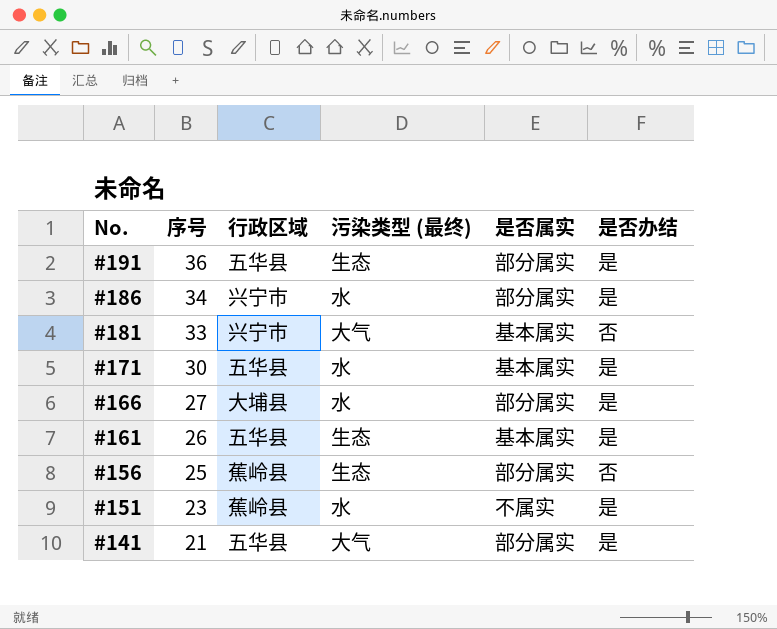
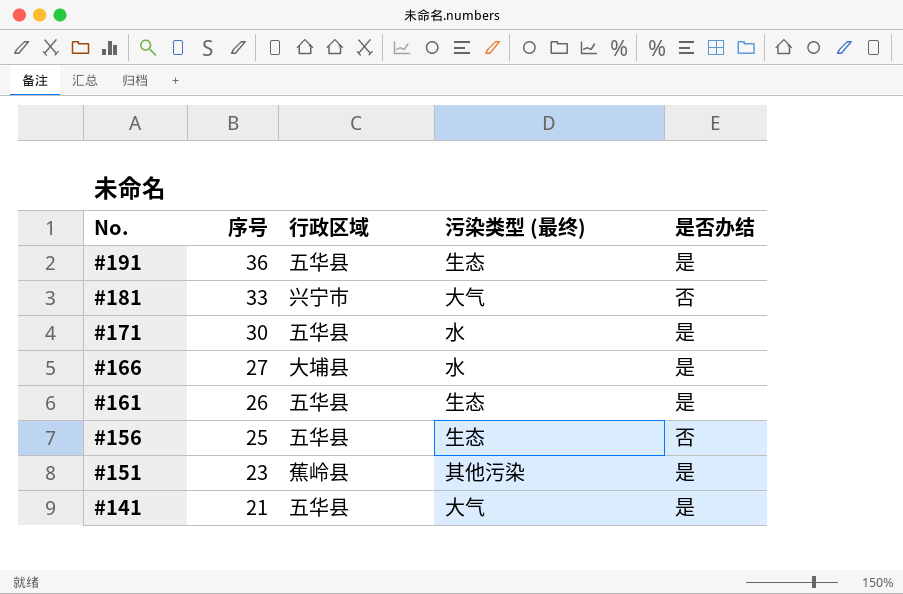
column 是否属实 | position: 5 -> none
row #186: 34 | 兴宁市 | 水 | 部分属实 | 是 -> none
#156 | 行政区域: 蕉岭县 -> 五华县
#151 | 污染类型 (最终): 水 -> 其他污染

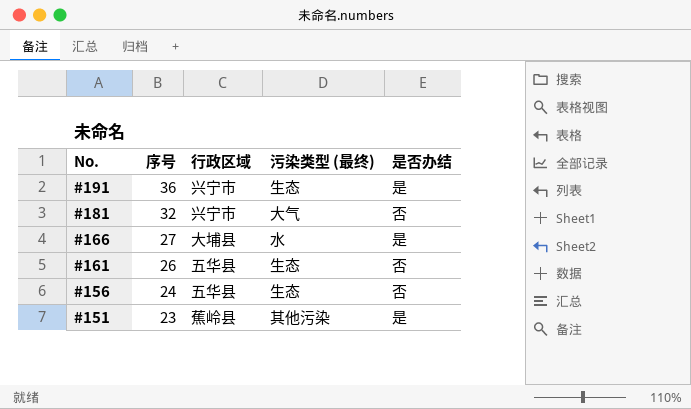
row #171: 30 | 五华县 | 水 | 是 -> none
row #141: 21 | 五华县 | 大气 | 是 -> none
#191 | 行政区域: 五华县 -> 兴宁市
#181 | 序号: 33 -> 32
#161 | 是否办结: 是 -> 否
#156 | 序号: 25 -> 24

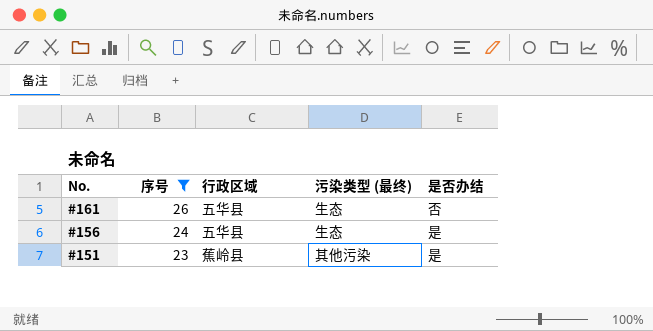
filter: none -> 序号 <= 26
#156 | 是否办结: 否 -> 是

